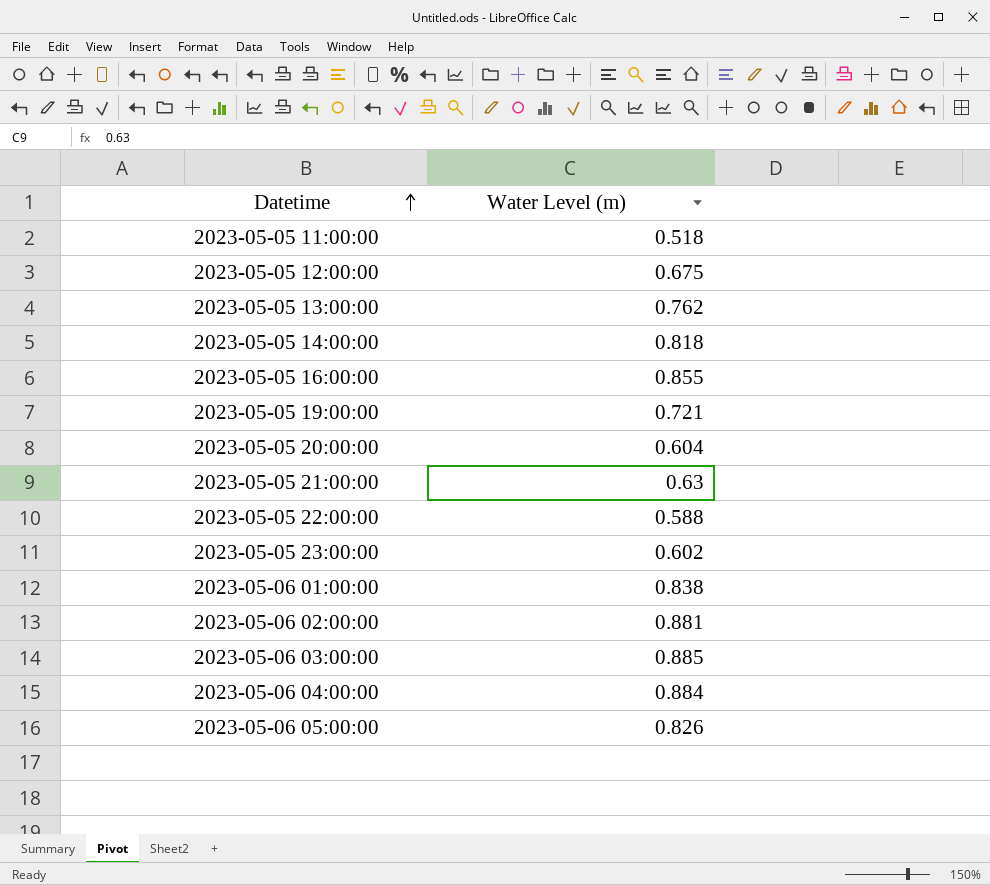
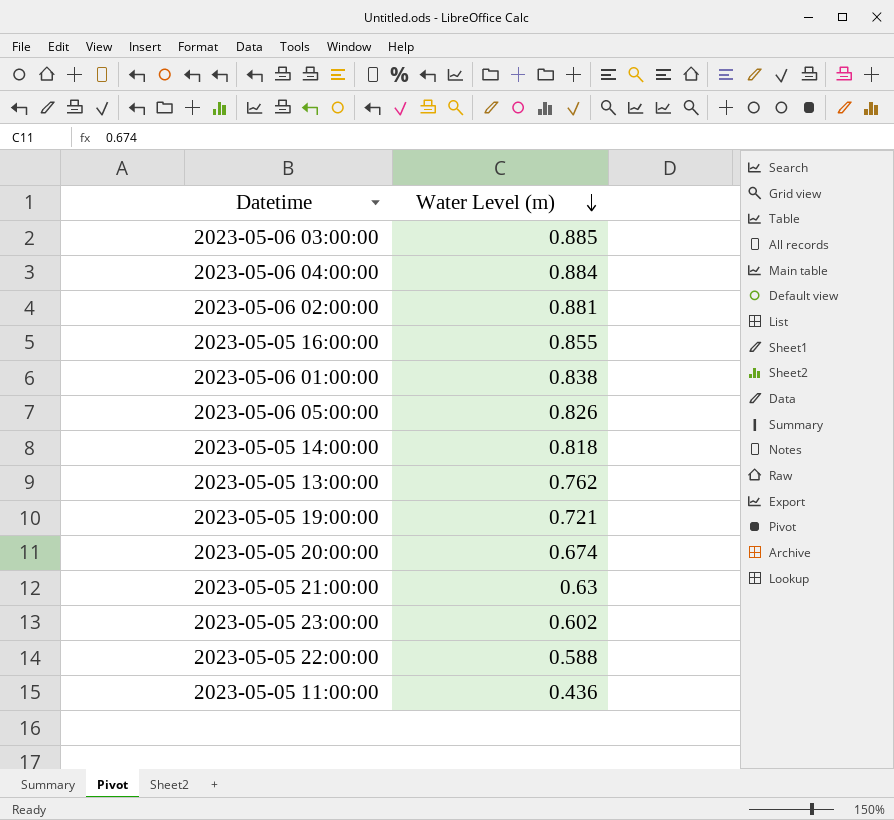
row order: Datetime ascending -> Water Level (m) descending
row 2023-05-05 12:00:00: 0.675 -> none
2023-05-05 20:00:00 | Water Level (m): 0.604 -> 0.674
2023-05-05 11:00:00 | Water Level (m): 0.518 -> 0.436

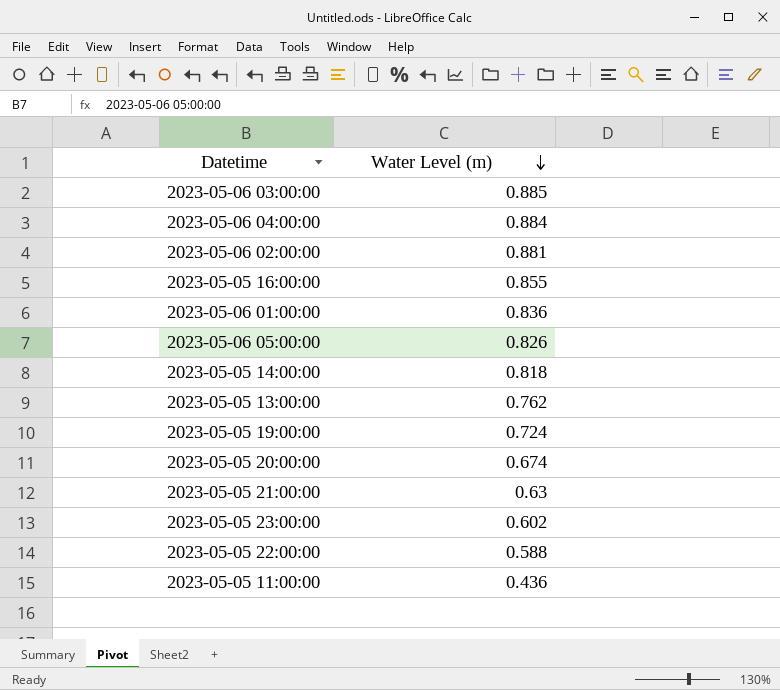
2023-05-06 01:00:00 | Water Level (m): 0.838 -> 0.836
2023-05-05 19:00:00 | Water Level (m): 0.721 -> 0.724

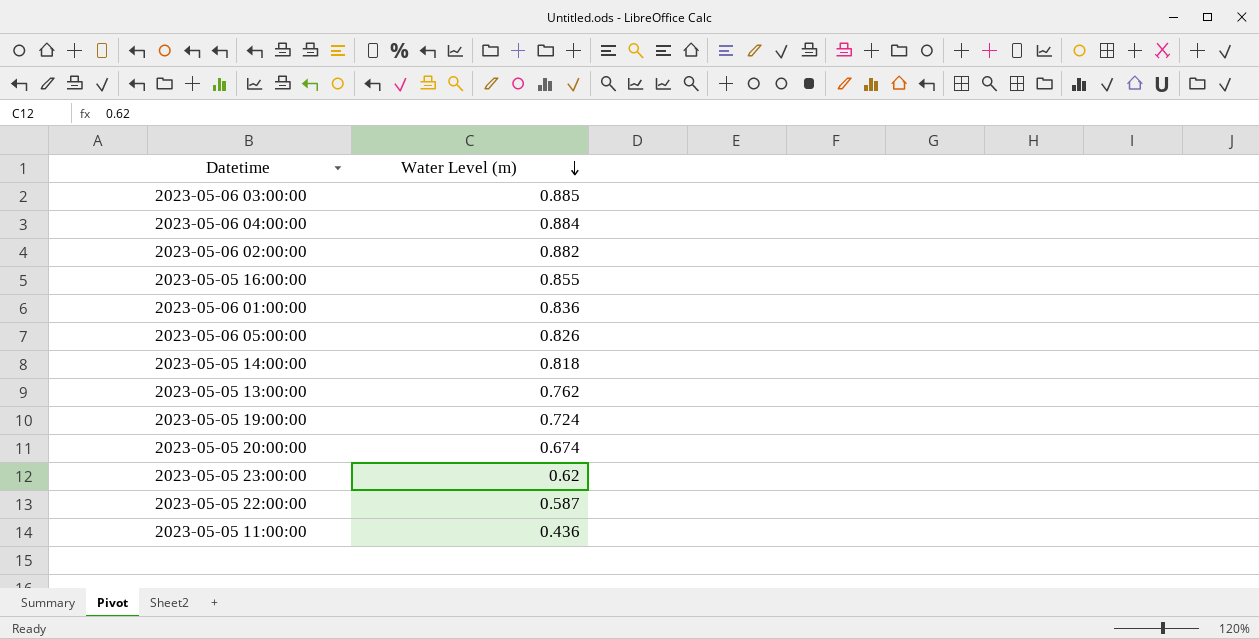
row 2023-05-05 21:00:00: 0.63 -> none
2023-05-06 02:00:00 | Water Level (m): 0.881 -> 0.882
2023-05-05 23:00:00 | Water Level (m): 0.602 -> 0.62
2023-05-05 22:00:00 | Water Level (m): 0.588 -> 0.587

